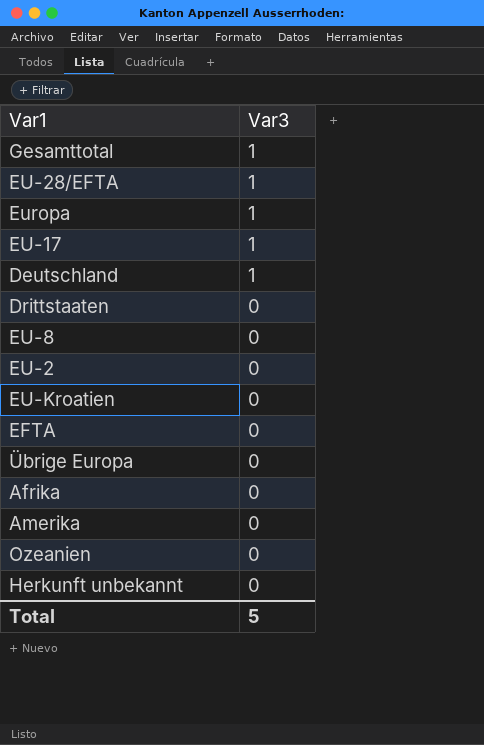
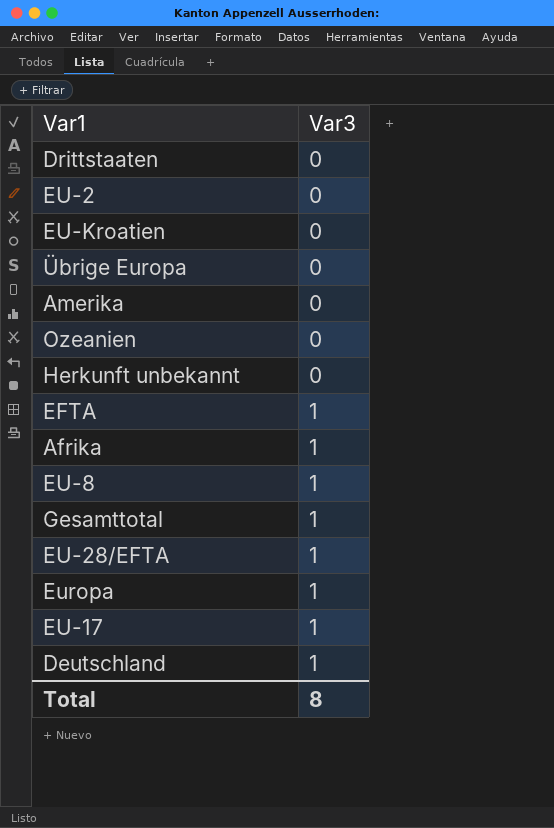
row order: Var3 descending -> Var3 ascending
EFTA | Var3: 0 -> 1
Afrika | Var3: 0 -> 1
EU-8 | Var3: 0 -> 1
Total | Var3: 5 -> 8

